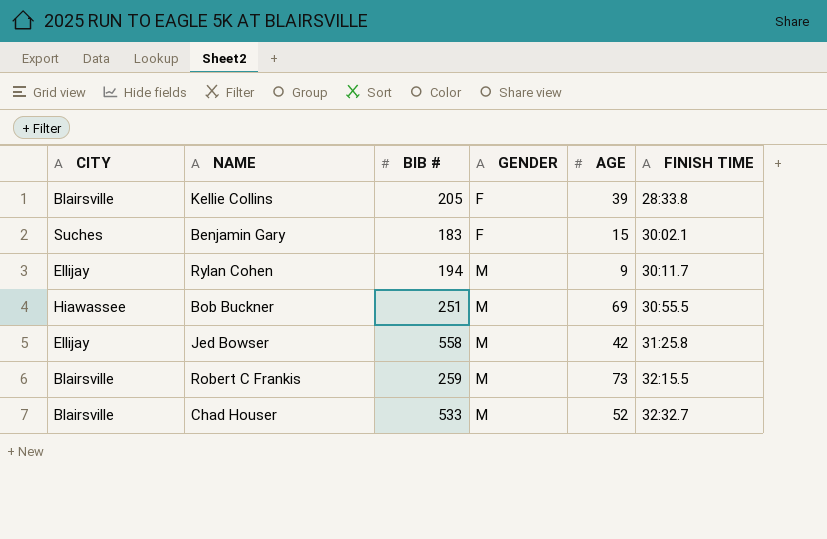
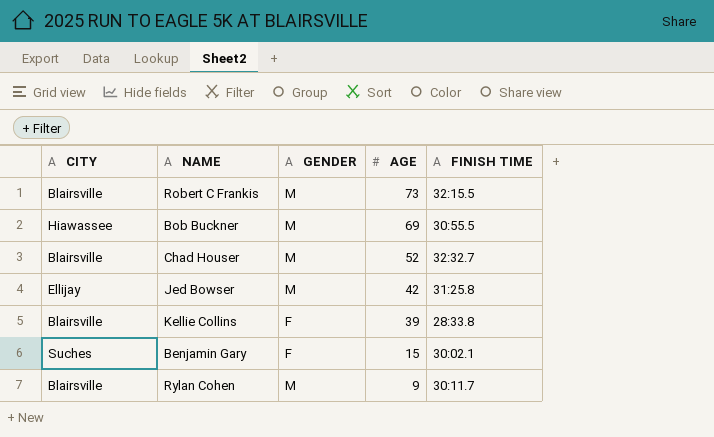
row order: GENDER ascending -> AGE descending
column BIB # | position: 3 -> none
Rylan Cohen | CITY: Ellijay -> Blairsville

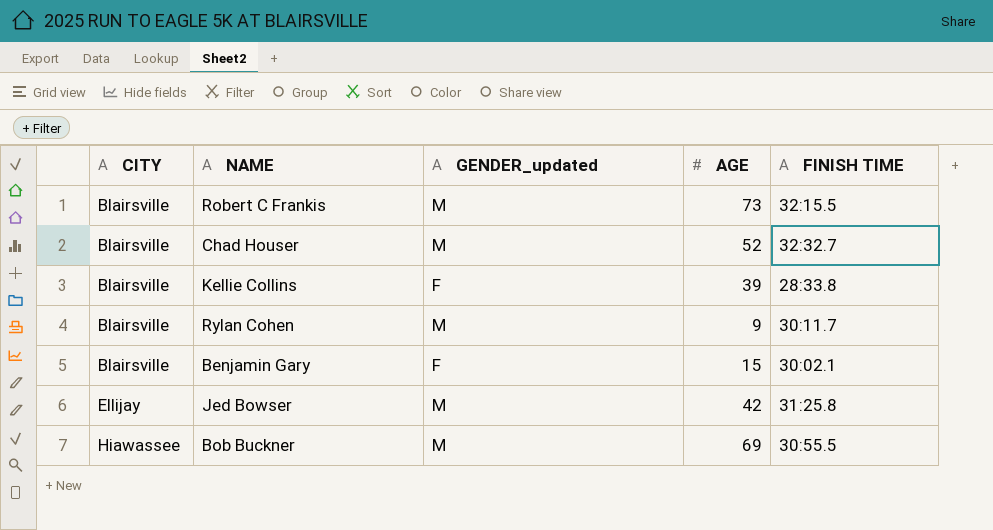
row order: AGE descending -> CITY ascending
column name: GENDER -> GENDER_updated
Benjamin Gary | CITY: Suches -> Blairsville

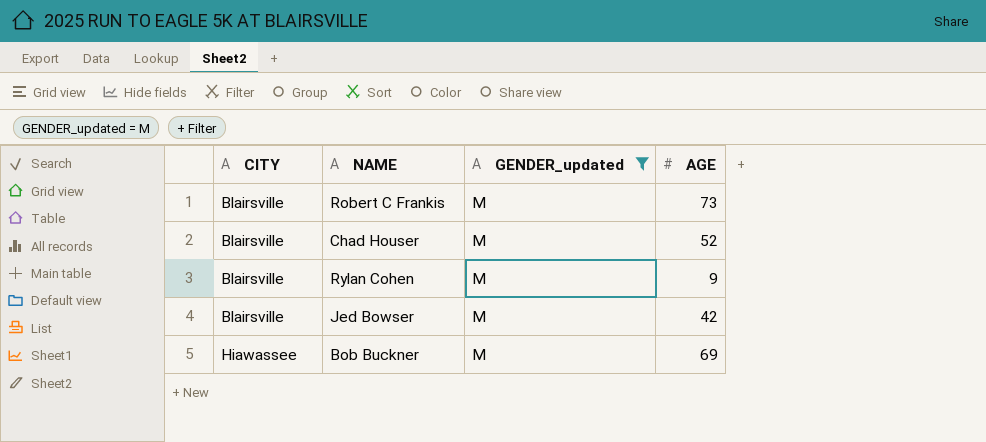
filter: none -> GENDER_updated = M
column FINISH TIME | position: 5 -> none
Jed Bowser | CITY: Ellijay -> Blairsville

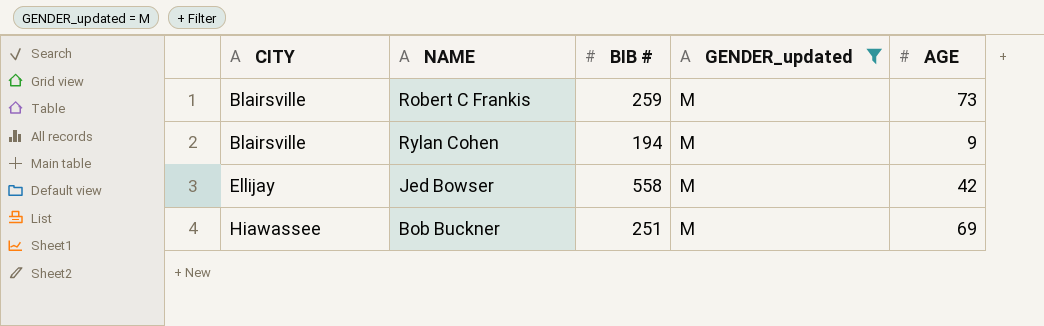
column BIB # | position: none -> 3
row Chad Houser: Blairsville | M | 52 -> none
Jed Bowser | CITY: Blairsville -> Ellijay

